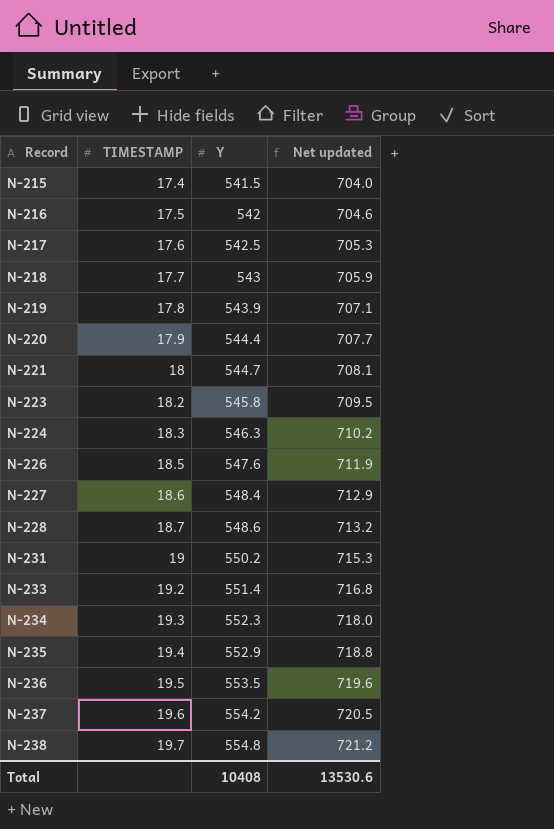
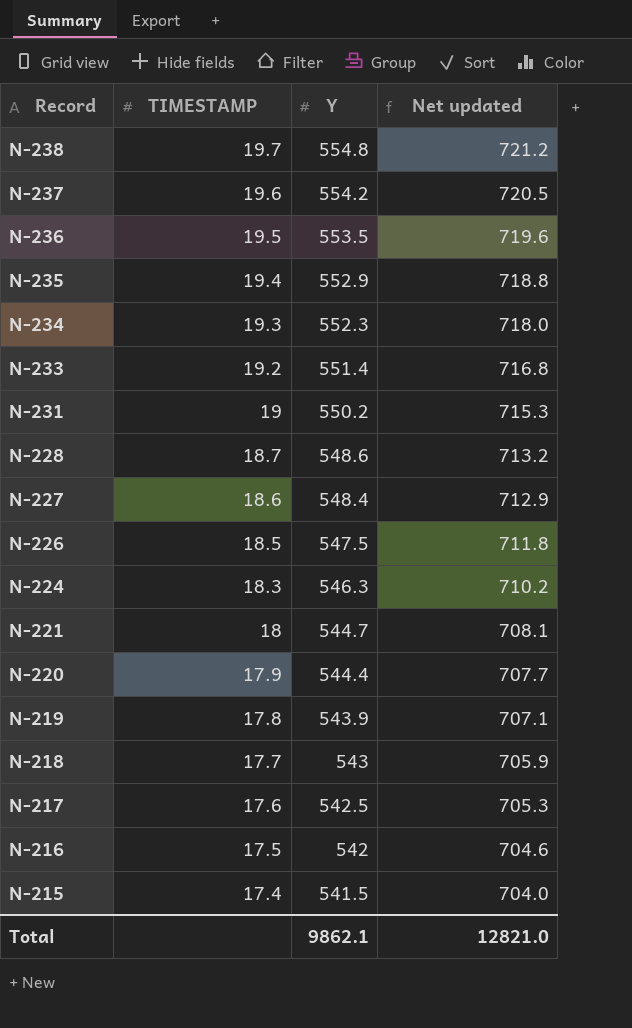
row order: Record ascending -> Record descending
row N-223: 18.2 | 545.8 | 709.5 -> none
N-226 | Y: 547.6 -> 547.5
N-226 | Net updated: 711.9 -> 711.8
Total | Y: 10408 -> 9862.1
Total | Net updated: 13530.6 -> 12821.0

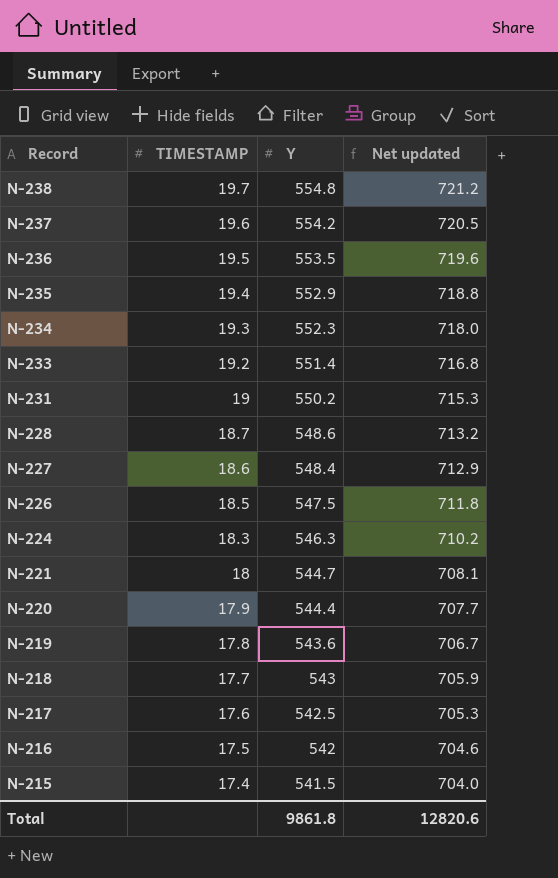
N-219 | Y: 543.9 -> 543.6
N-219 | Net updated: 707.1 -> 706.7
Total | Y: 9862.1 -> 9861.8
Total | Net updated: 12821.0 -> 12820.6

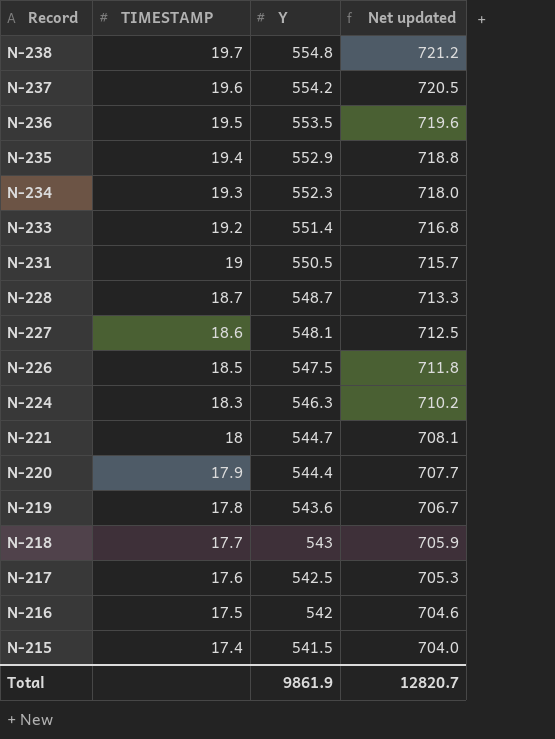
N-231 | Y: 550.2 -> 550.5
N-231 | Net updated: 715.3 -> 715.7
N-228 | Y: 548.6 -> 548.7
N-228 | Net updated: 713.2 -> 713.3
N-227 | Y: 548.4 -> 548.1
N-227 | Net updated: 712.9 -> 712.5
Total | Y: 9861.8 -> 9861.9
Total | Net updated: 12820.6 -> 12820.7

